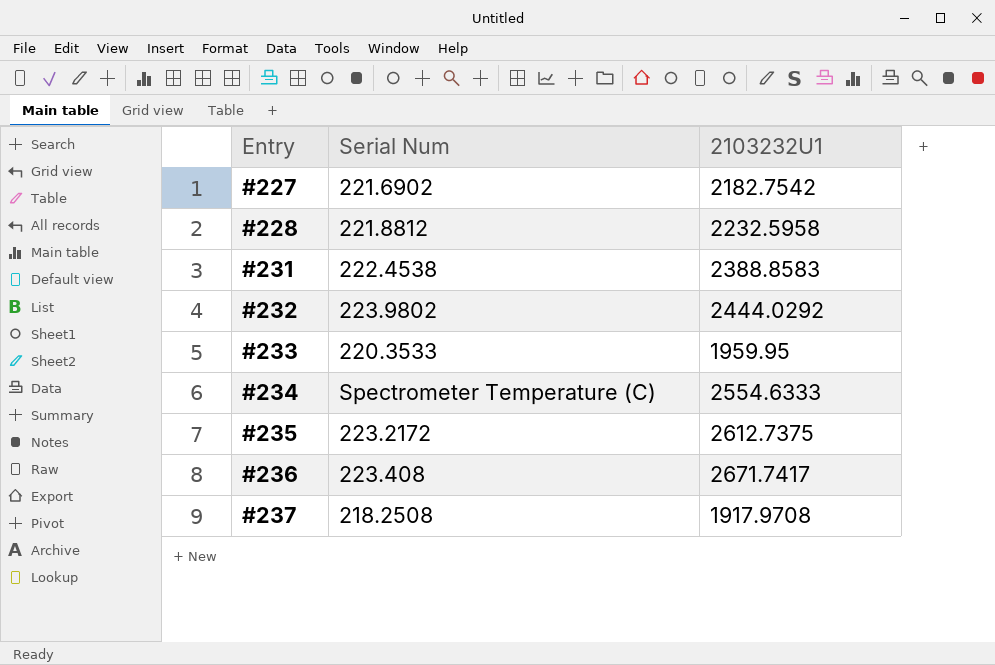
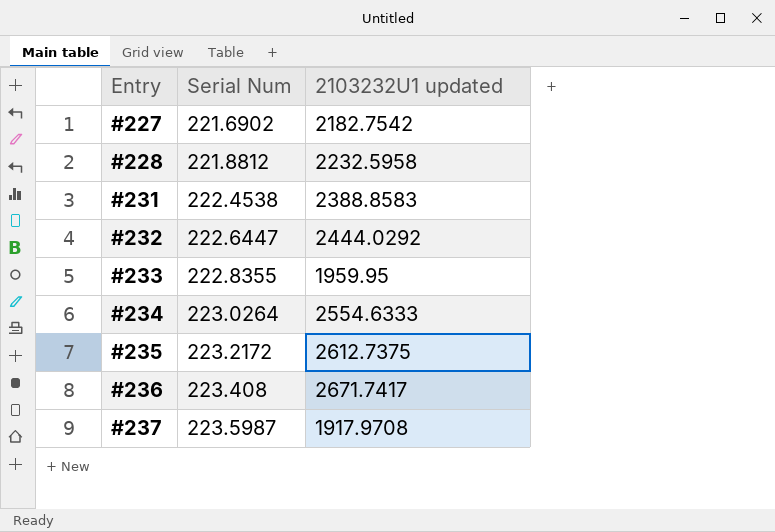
column name: 2103232U1 -> 2103232U1 updated
#232 | Serial Num: 223.9802 -> 222.6447
#233 | Serial Num: 220.3533 -> 222.8355
#234 | Serial Num: Spectrometer Temperature (C) -> 223.0264
#237 | Serial Num: 218.2508 -> 223.5987

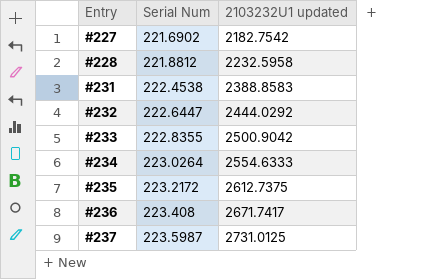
#233 | 2103232U1 updated: 1959.95 -> 2500.9042
#237 | 2103232U1 updated: 1917.9708 -> 2731.0125

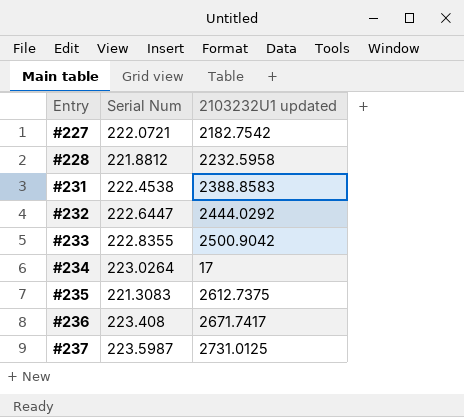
#227 | Serial Num: 221.6902 -> 222.0721
#234 | 2103232U1 updated: 2554.6333 -> 17
#235 | Serial Num: 223.2172 -> 221.3083

